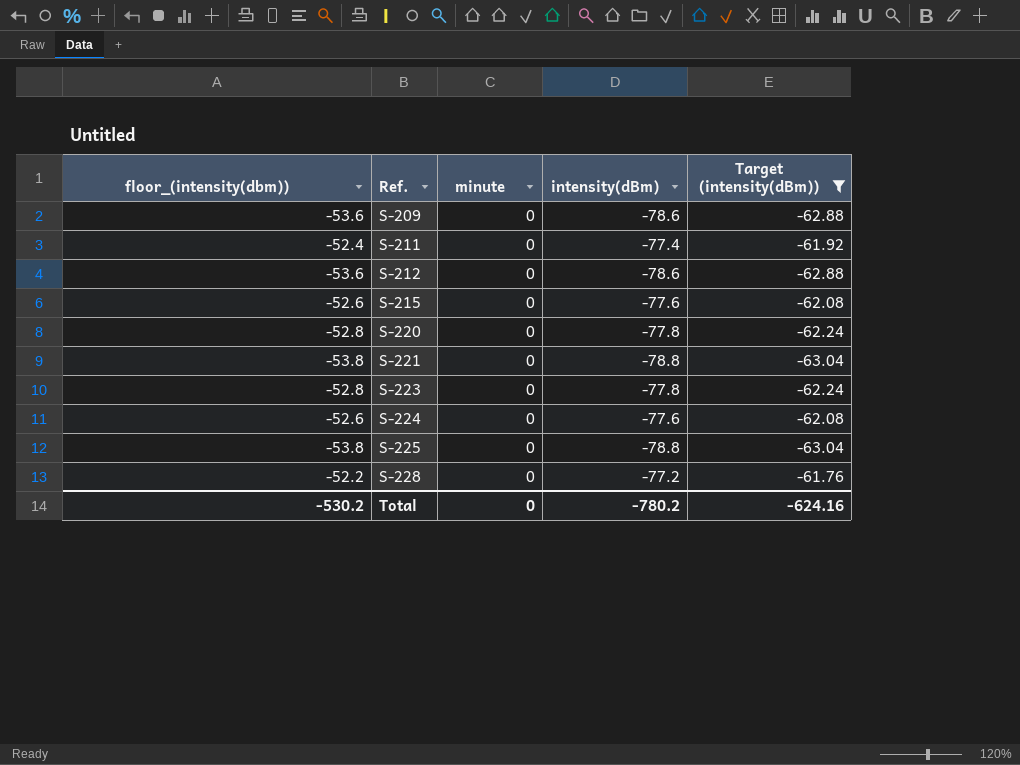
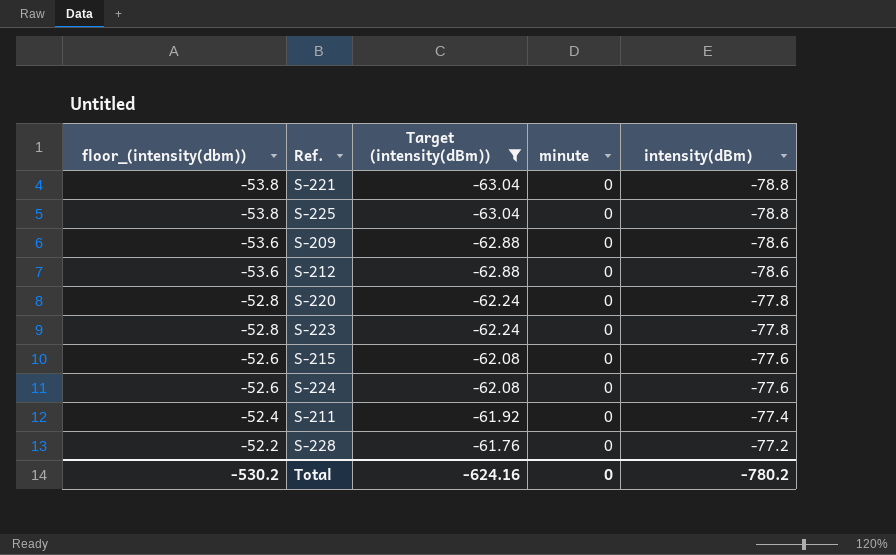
row order: Ref. ascending -> floor_(intensity(dbm)) ascending
column Target (intensity(dBm)) | position: 5 -> 3

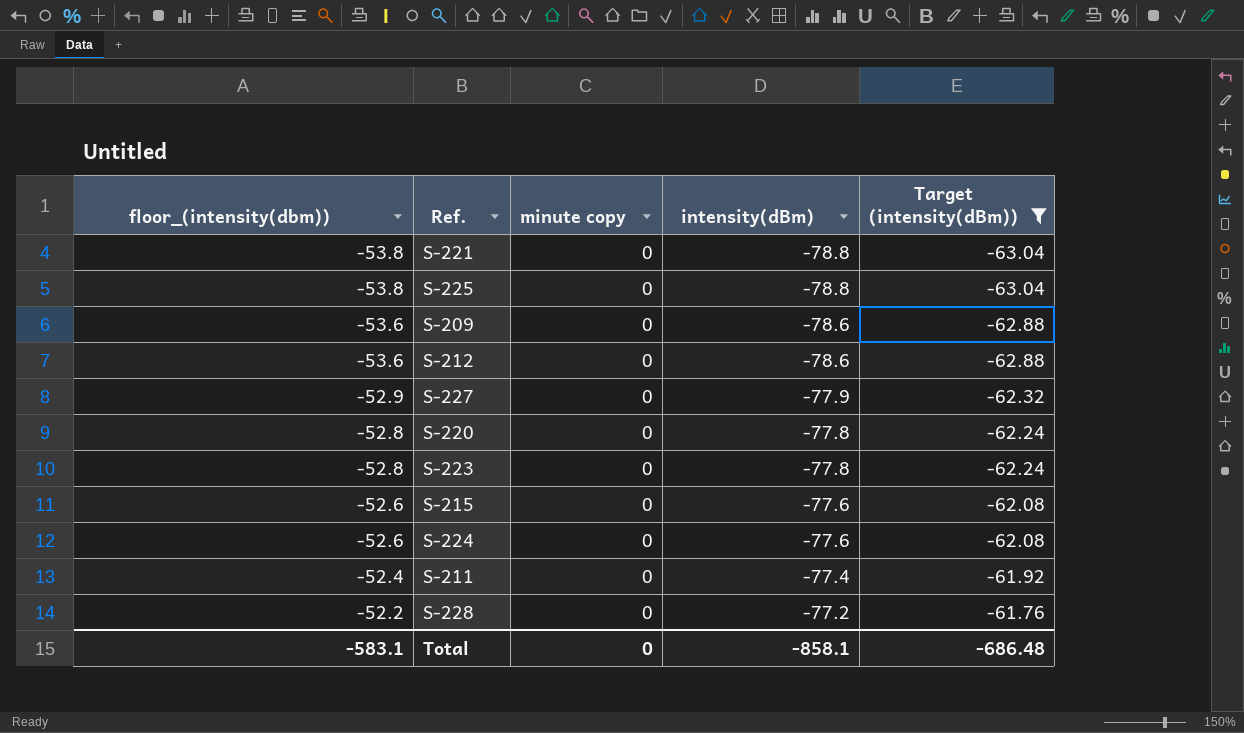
column name: minute -> minute copy
column Target (intensity(dBm)) | position: 3 -> 5
row S-227: none -> -52.9 | 0 | -77.9 | -62.32
Total | floor_(intensity(dbm)): -530.2 -> -583.1
Total | intensity(dBm): -780.2 -> -858.1
Total | Target (intensity(dBm)): -624.16 -> -686.48

